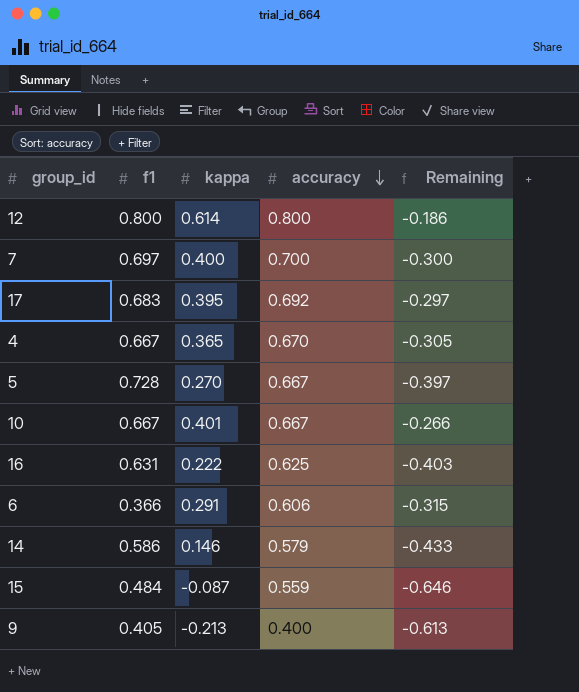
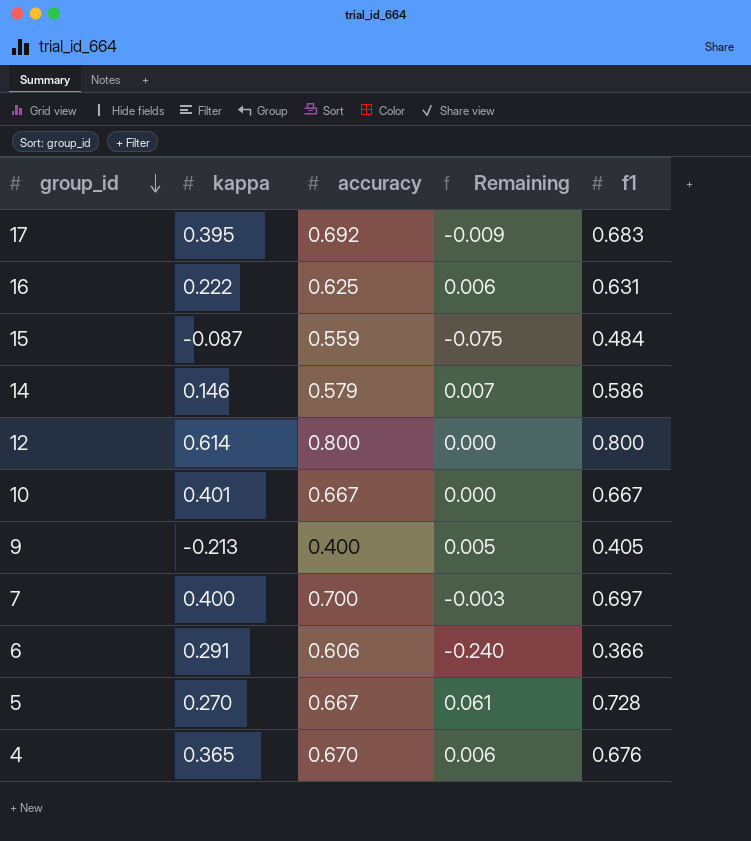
row order: accuracy descending -> group_id descending
column Remaining | formula: [kappa] - [accuracy] -> [f1] - [accuracy]
column f1 | position: 2 -> 5
4 | f1: 0.667 -> 0.676

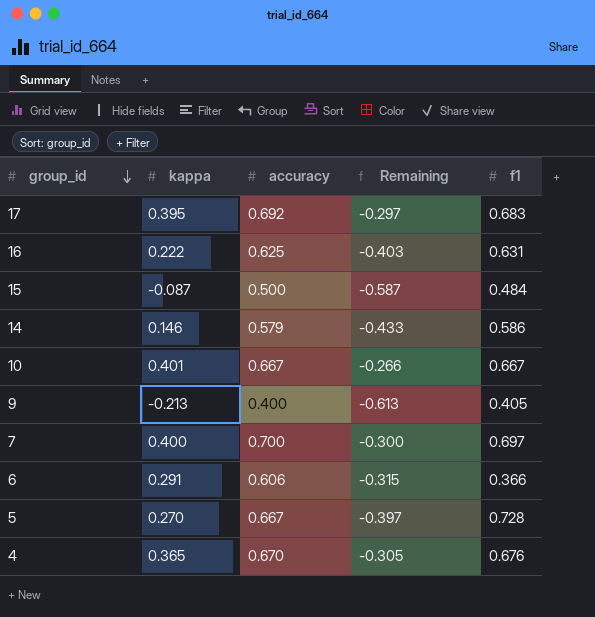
column Remaining | formula: [f1] - [accuracy] -> [kappa] - [accuracy]
row 12: 0.614 | 0.800 | 0.000 | 0.800 -> none
15 | accuracy: 0.559 -> 0.500

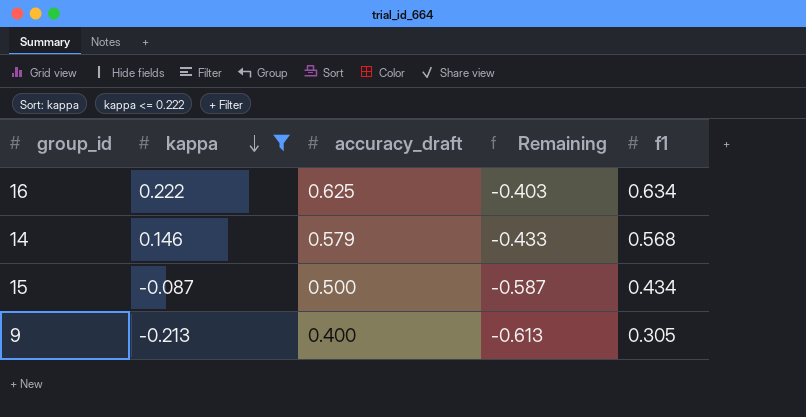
filter: none -> kappa <= 0.222
row order: group_id descending -> kappa descending
column name: accuracy -> accuracy_draft
16 | f1: 0.631 -> 0.634
14 | f1: 0.586 -> 0.568
15 | f1: 0.484 -> 0.434
9 | f1: 0.405 -> 0.305

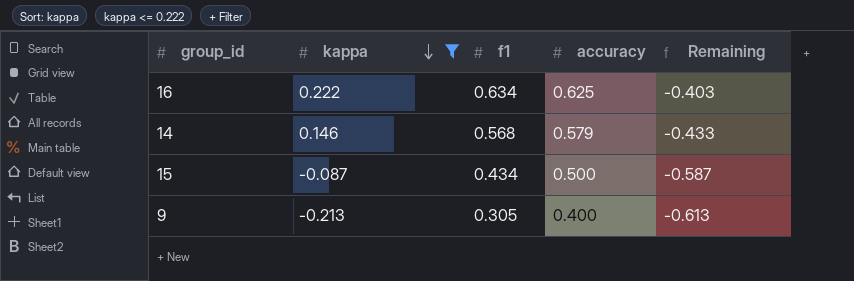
column f1 | position: 5 -> 3
column name: accuracy_draft -> accuracy

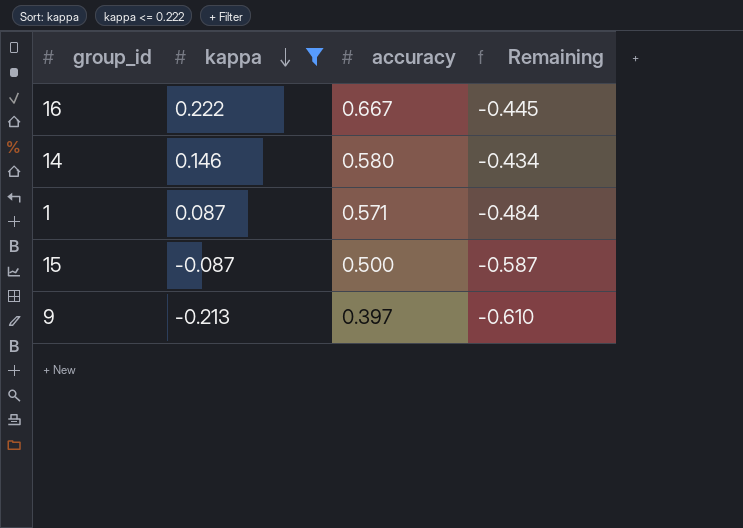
column f1 | position: 3 -> none
16 | accuracy: 0.625 -> 0.667
16 | Remaining: -0.403 -> -0.445
14 | accuracy: 0.579 -> 0.580
14 | Remaining: -0.433 -> -0.434
row 1: none -> 0.087 | 0.571 | -0.484
9 | accuracy: 0.400 -> 0.397
9 | Remaining: -0.613 -> -0.610

